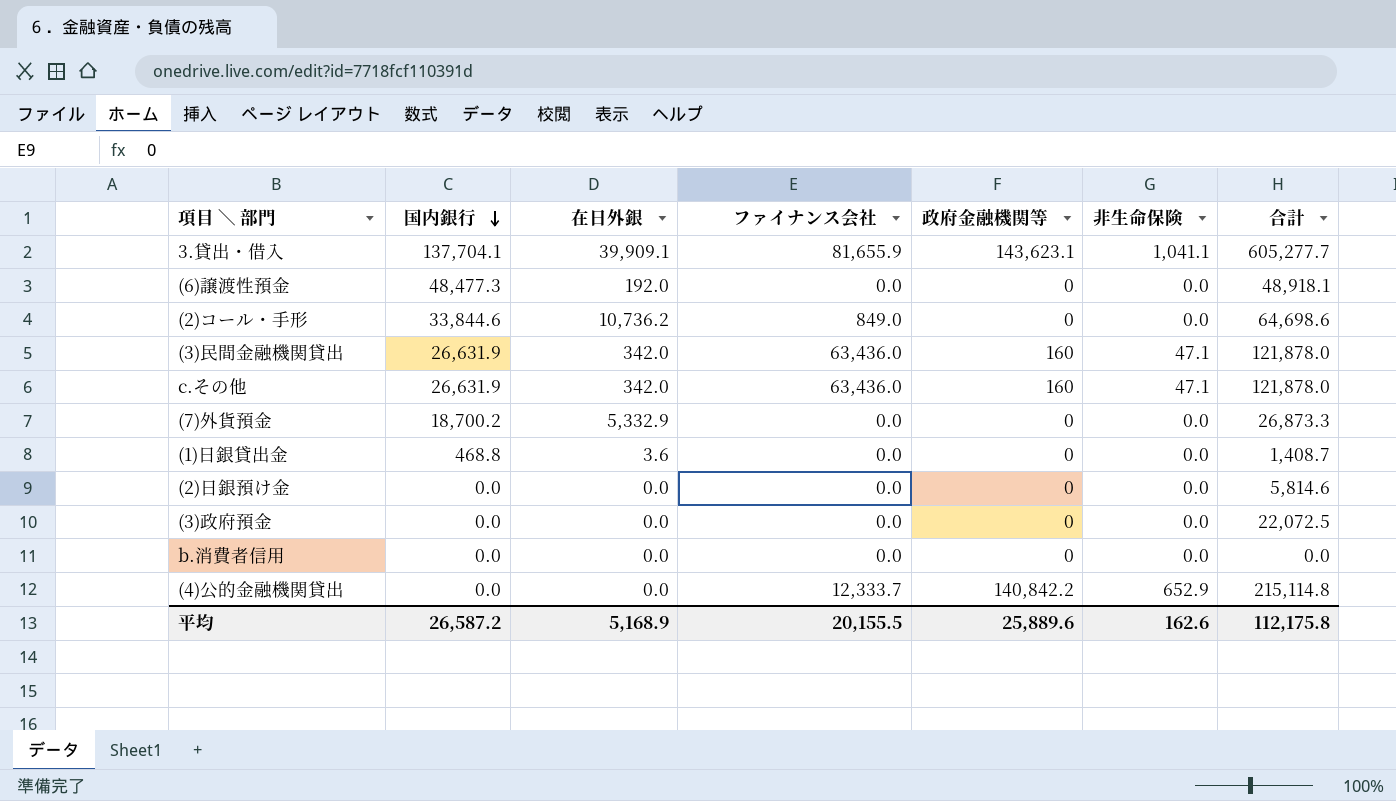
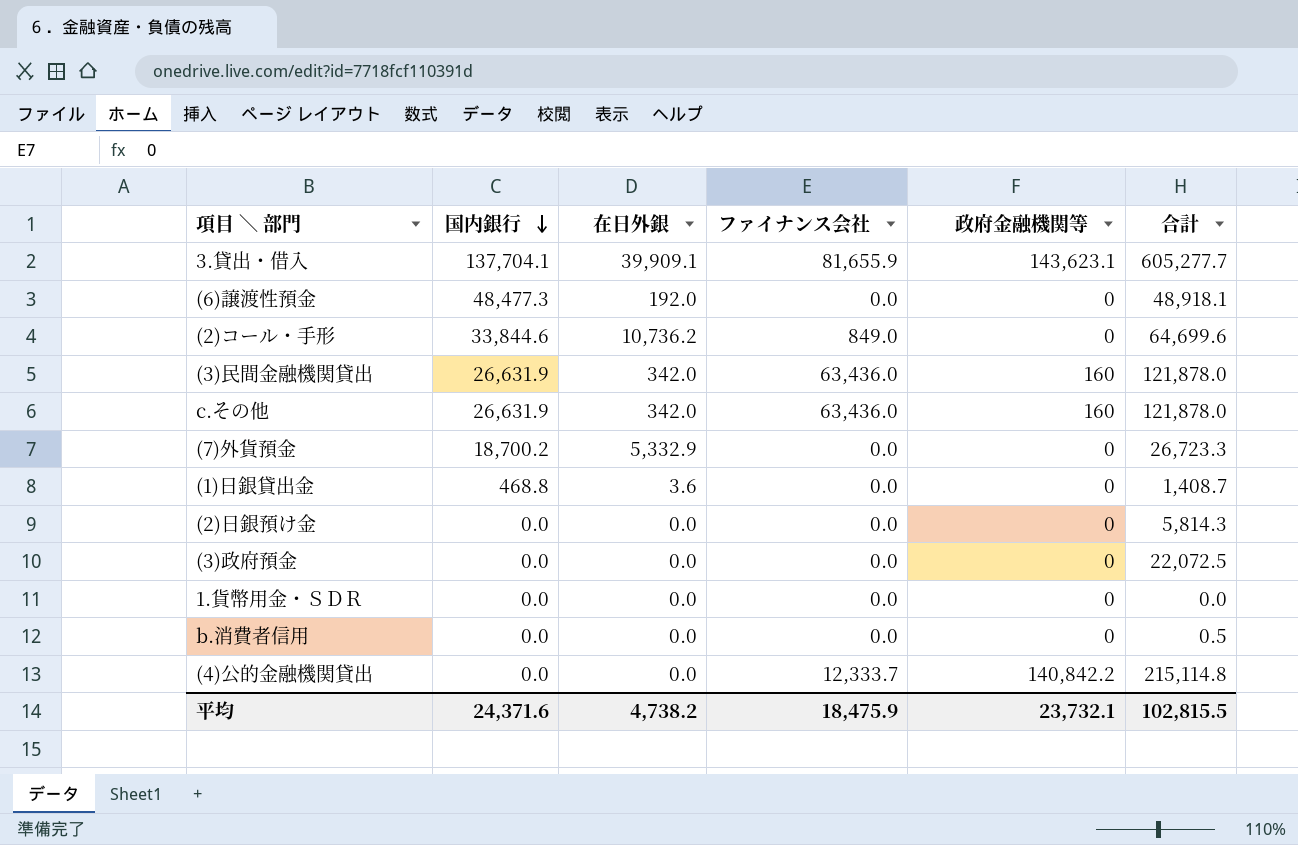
column 非生命保険 | position: 6 -> none
(2)コール・手形 | 合計: 64,698.6 -> 64,699.6
(7)外貨預金 | 合計: 26,873.3 -> 26,723.3
(2)日銀預け金 | 合計: 5,814.6 -> 5,814.3
row 1.貨幣用金・ＳＤＲ: none -> 0.0 | 0.0 | 0.0 | 0 | 0.0
b.消費者信用 | 合計: 0.0 -> 0.5
平均 | 国内銀行: 26,587.2 -> 24,371.6
平均 | 在日外銀: 5,168.9 -> 4,738.2
平均 | ファイナンス会社: 20,155.5 -> 18,475.9
平均 | 政府金融機関等: 25,889.6 -> 23,732.1
平均 | 合計: 112,175.8 -> 102,815.5

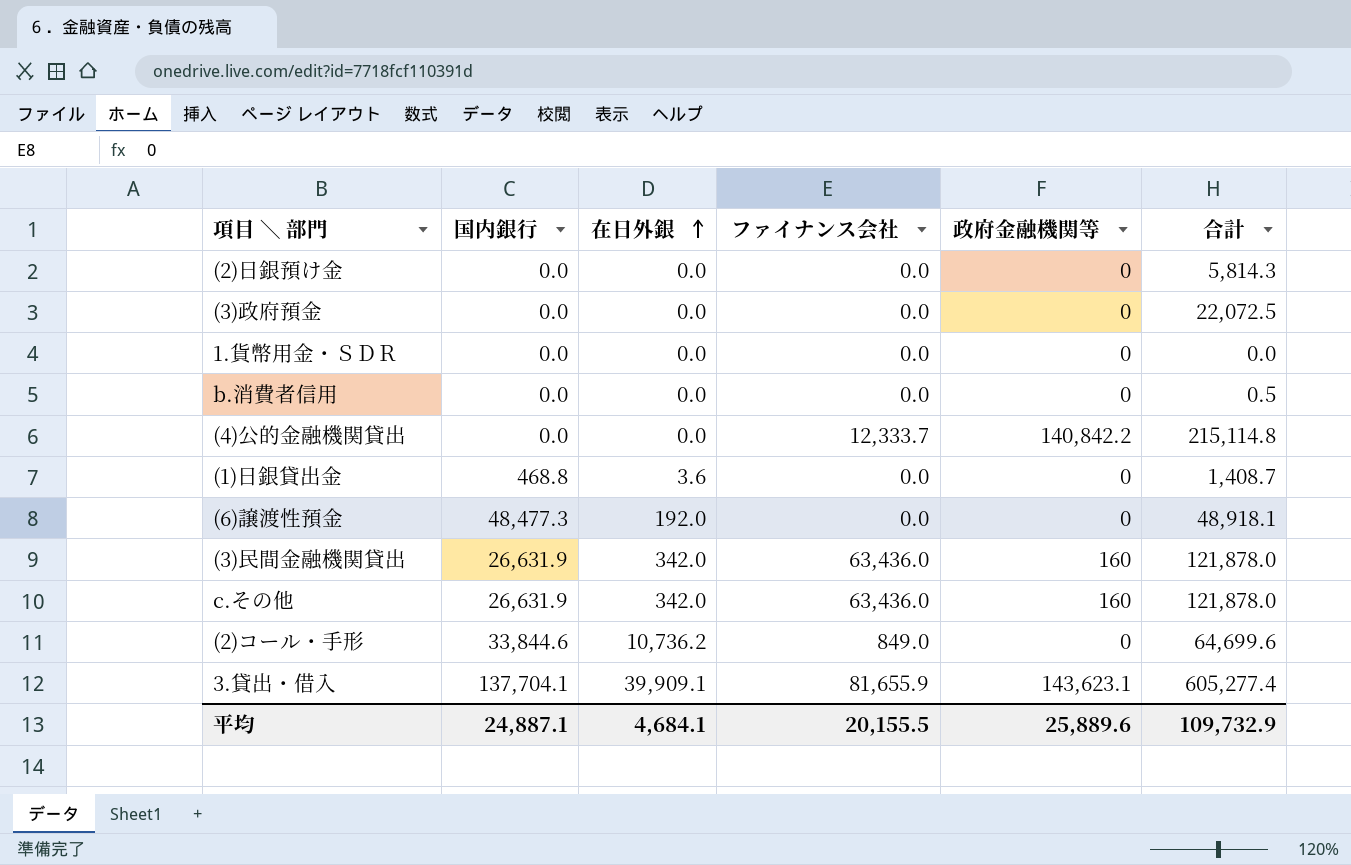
row order: 国内銀行 descending -> 在日外銀 ascending
row (7)外貨預金: 18,700.2 | 5,332.9 | 0.0 | 0 | 26,723.3 -> none
3.貸出・借入 | 合計: 605,277.7 -> 605,277.4
平均 | 国内銀行: 24,371.6 -> 24,887.1
平均 | 在日外銀: 4,738.2 -> 4,684.1
平均 | ファイナンス会社: 18,475.9 -> 20,155.5
平均 | 政府金融機関等: 23,732.1 -> 25,889.6
平均 | 合計: 102,815.5 -> 109,732.9

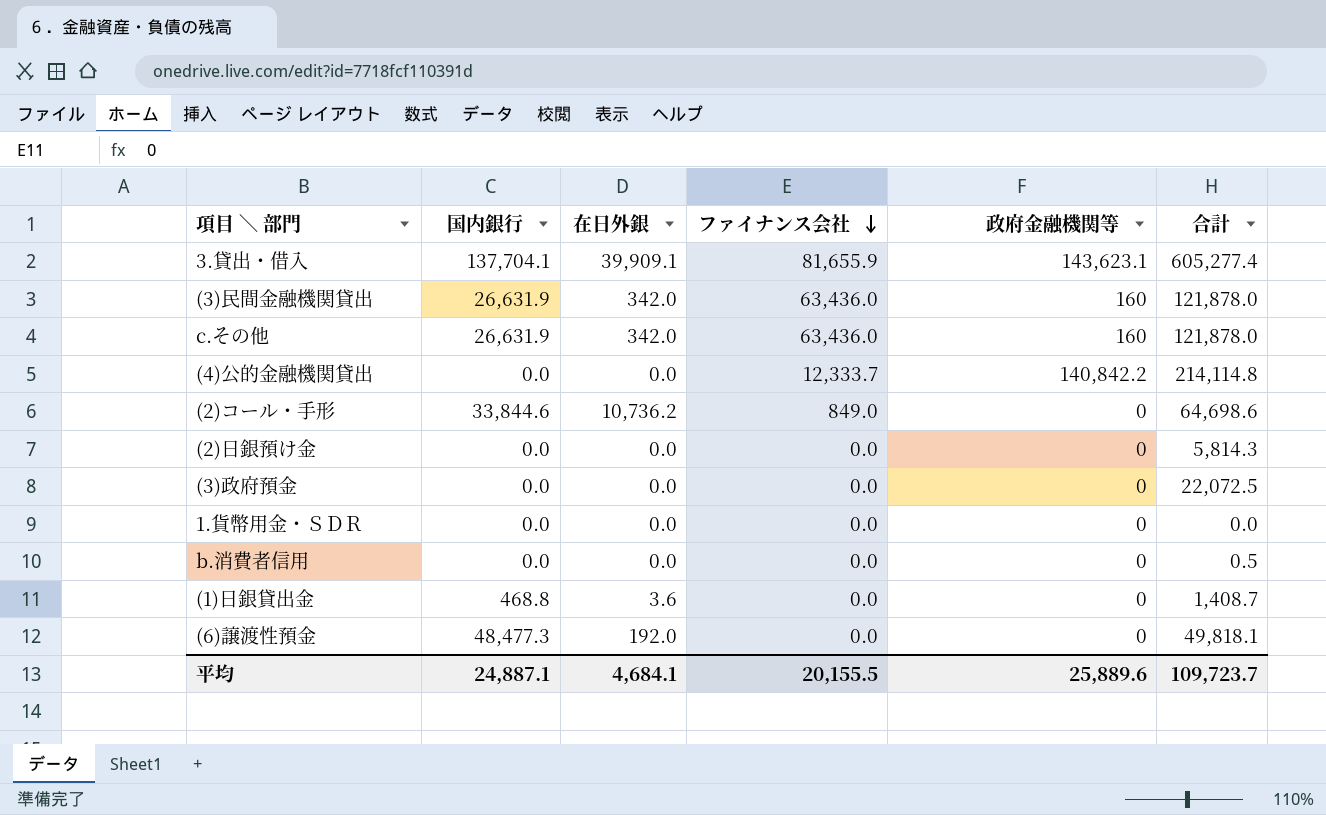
row order: 在日外銀 ascending -> ファイナンス会社 descending
(4)公的金融機関貸出 | 合計: 215,114.8 -> 214,114.8
(2)コール・手形 | 合計: 64,699.6 -> 64,698.6
(6)譲渡性預金 | 合計: 48,918.1 -> 49,818.1
平均 | 合計: 109,732.9 -> 109,723.7

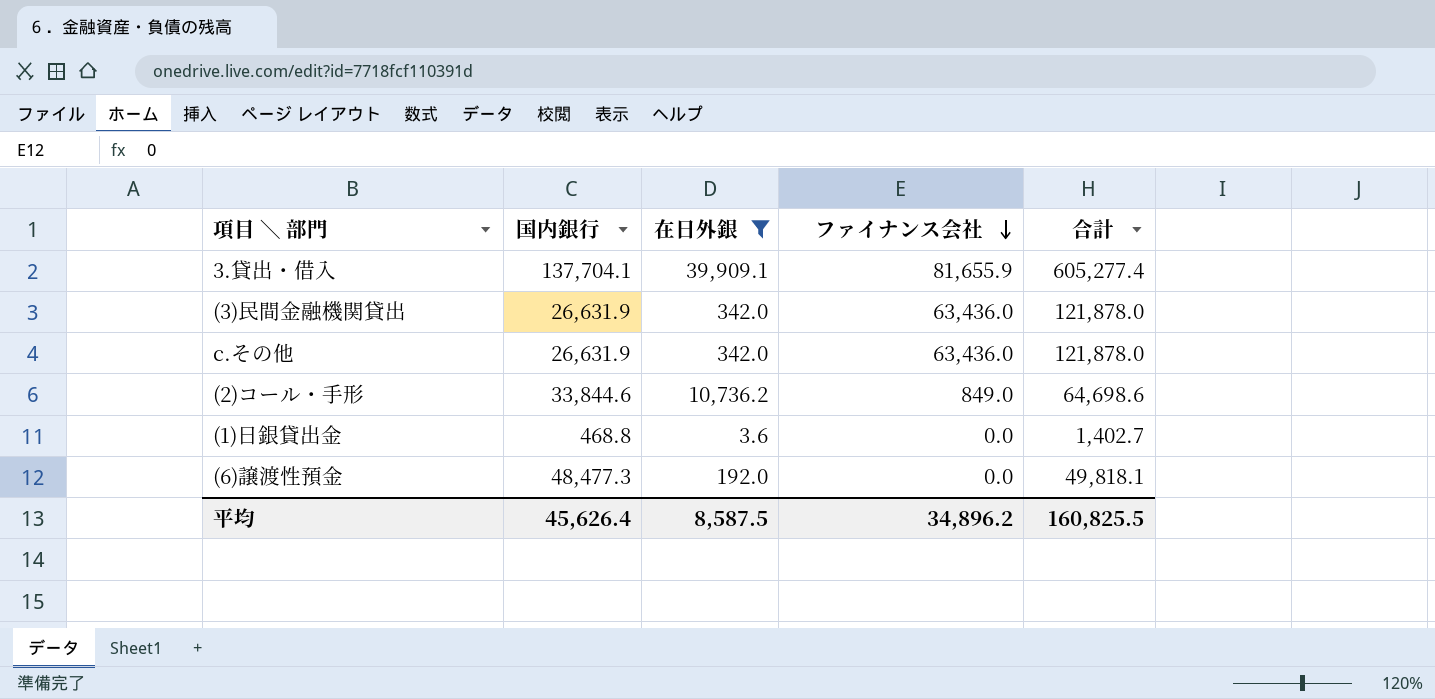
filter: none -> 在日外銀 != 0.0
column 政府金融機関等 | position: 5 -> none
(1)日銀貸出金 | 合計: 1,408.7 -> 1,402.7
平均 | 国内銀行: 24,887.1 -> 45,626.4
平均 | 在日外銀: 4,684.1 -> 8,587.5
平均 | ファイナンス会社: 20,155.5 -> 34,896.2
平均 | 合計: 109,723.7 -> 160,825.5

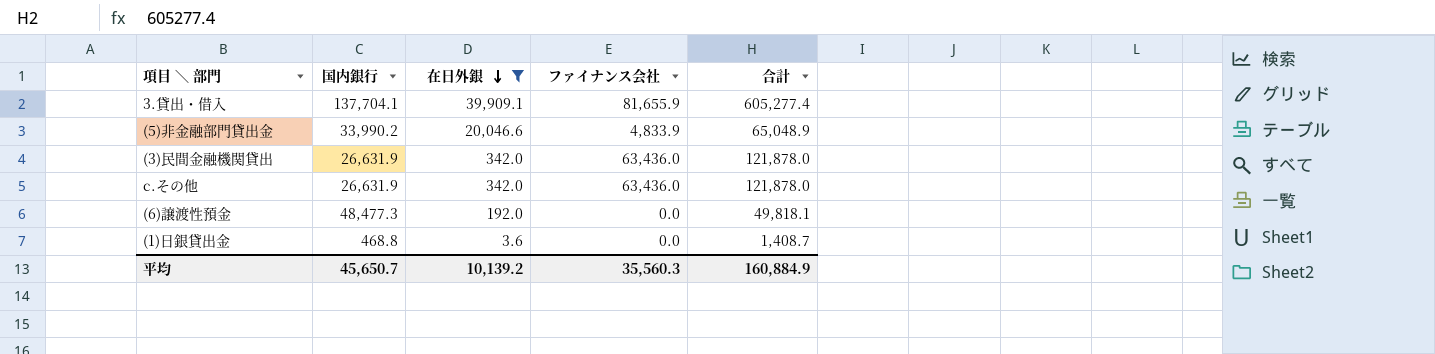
row order: ファイナンス会社 descending -> 在日外銀 descending
row (2)コール・手形: 33,844.6 | 10,736.2 | 849.0 | 64,698.6 -> none
row (5)非金融部門貸出金: none -> 33,990.2 | 20,046.6 | 4,833.9 | 65,048.9
(1)日銀貸出金 | 合計: 1,402.7 -> 1,408.7
平均 | 国内銀行: 45,626.4 -> 45,650.7
平均 | 在日外銀: 8,587.5 -> 10,139.2
平均 | ファイナンス会社: 34,896.2 -> 35,560.3
平均 | 合計: 160,825.5 -> 160,884.9

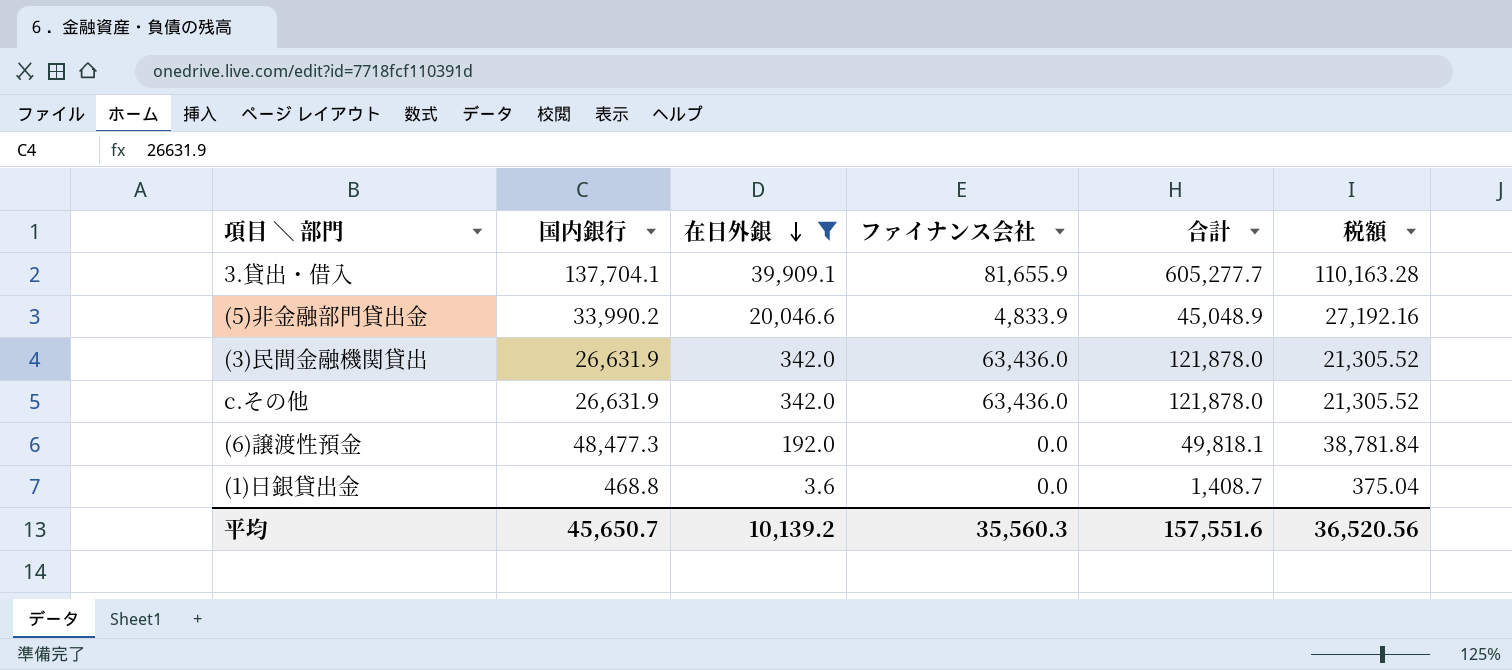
column 税額 | formula: none -> [国内銀行] * 0.8
3.貸出・借入 | 合計: 605,277.4 -> 605,277.7
(5)非金融部門貸出金 | 合計: 65,048.9 -> 45,048.9
平均 | 合計: 160,884.9 -> 157,551.6

